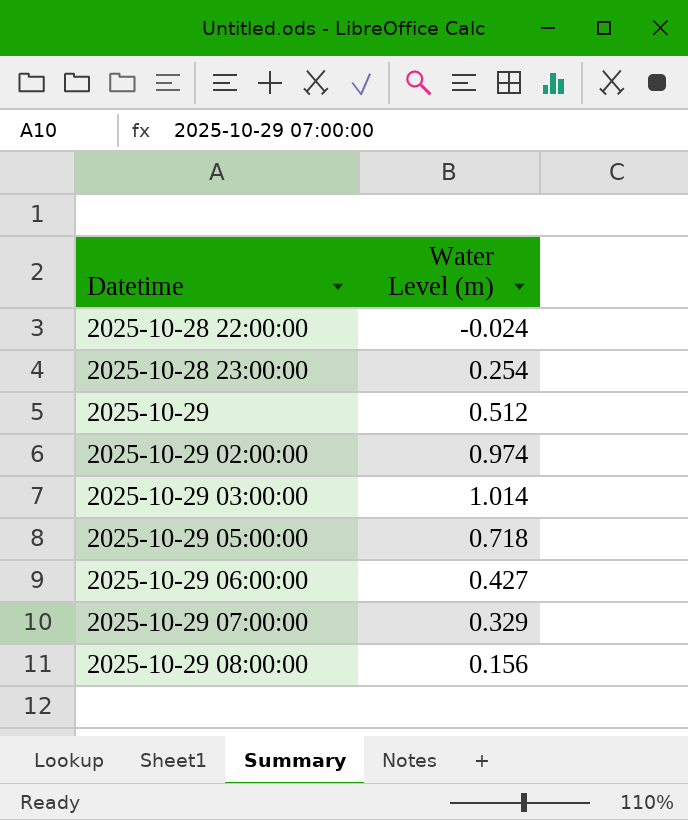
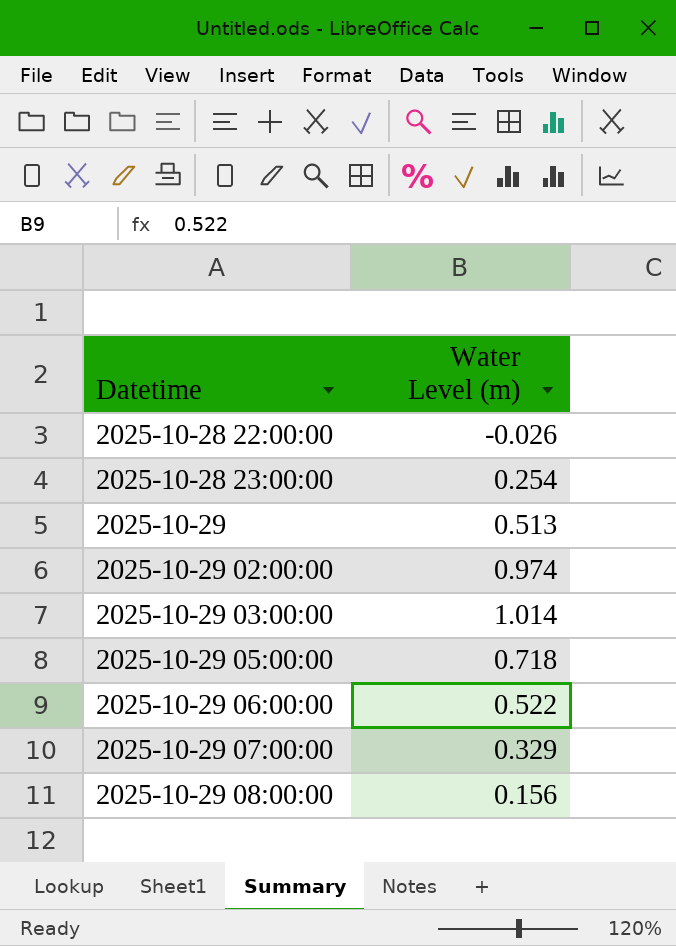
2025-10-28 22:00:00 | Water Level (m): -0.024 -> -0.026
2025-10-29 | Water Level (m): 0.512 -> 0.513
2025-10-29 06:00:00 | Water Level (m): 0.427 -> 0.522

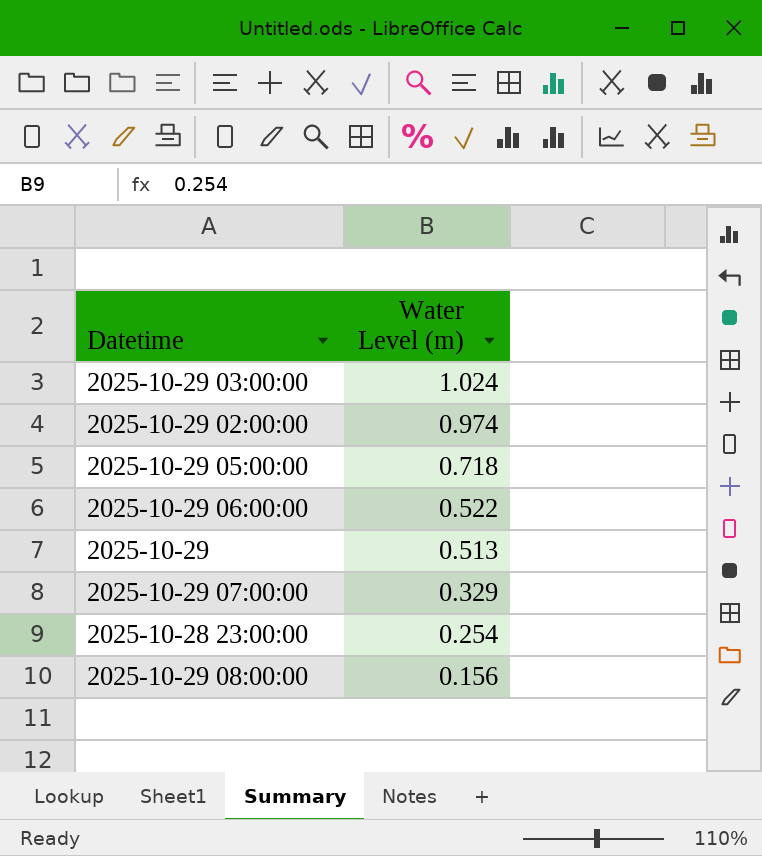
row order: Datetime ascending -> Water Level (m) descending
row 2025-10-28 22:00:00: -0.026 -> none
2025-10-29 03:00:00 | Water Level (m): 1.014 -> 1.024

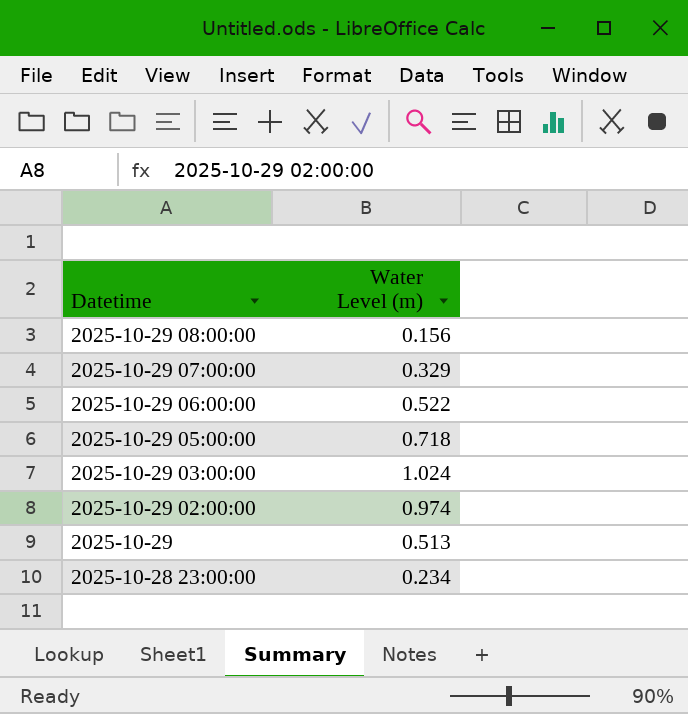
row order: Water Level (m) descending -> Datetime descending
2025-10-28 23:00:00 | Water Level (m): 0.254 -> 0.234

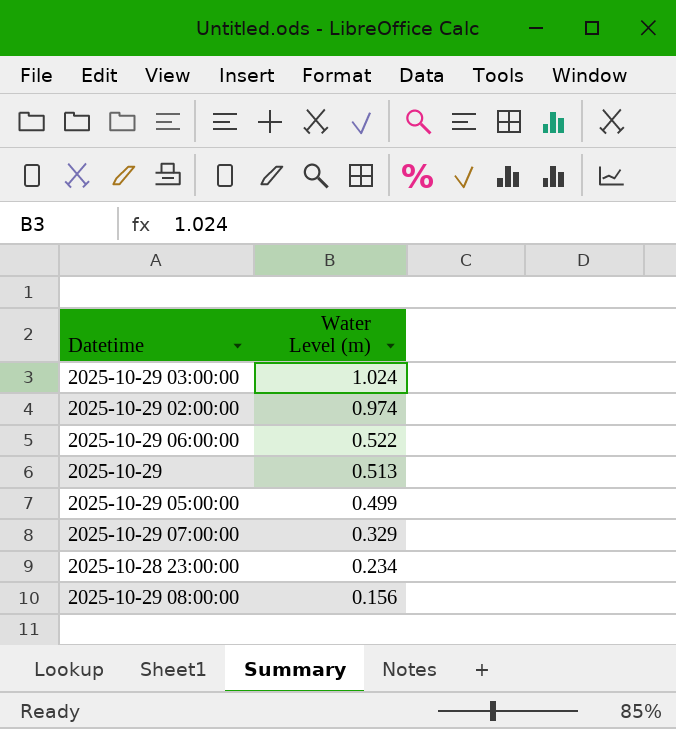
row order: Datetime descending -> Water Level (m) descending
2025-10-29 05:00:00 | Water Level (m): 0.718 -> 0.499

